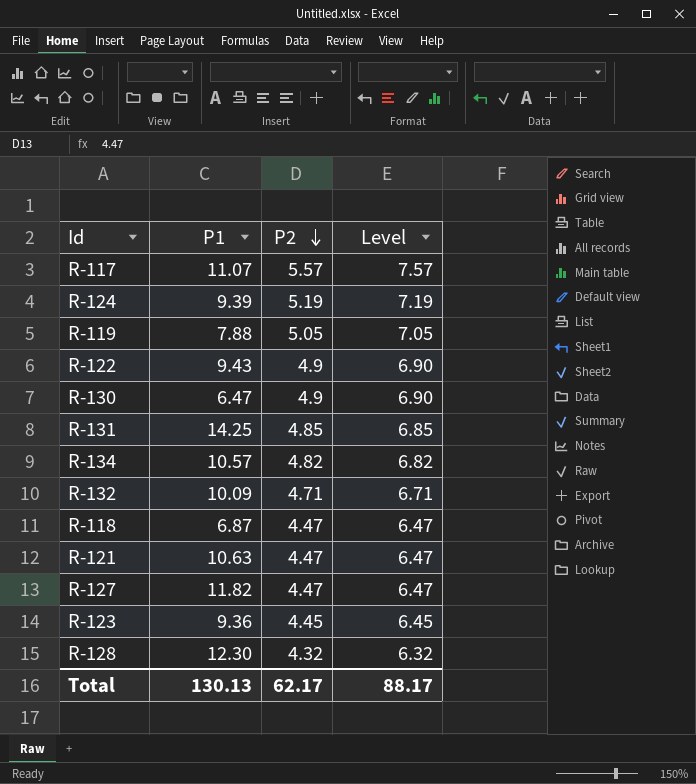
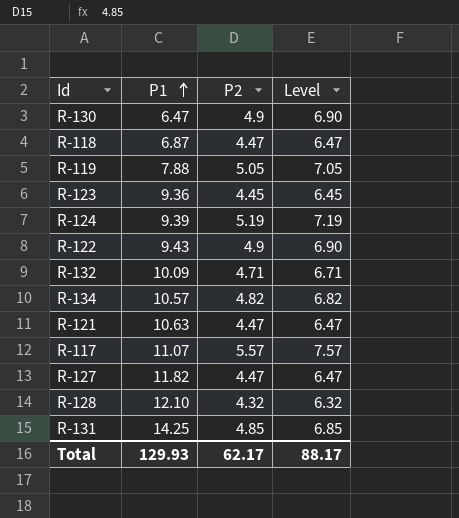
row order: P2 descending -> P1 ascending
R-128 | P1: 12.30 -> 12.10
Total | P1: 130.13 -> 129.93

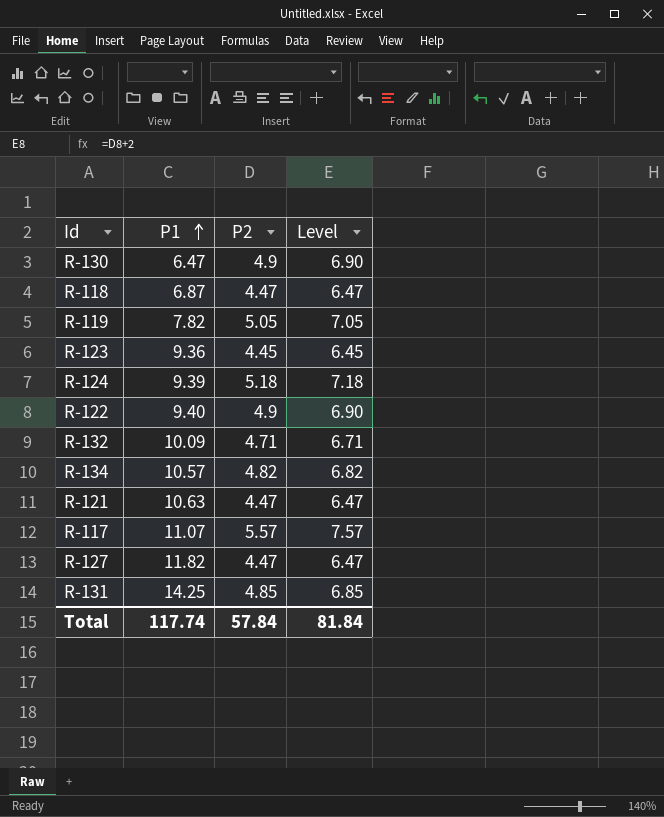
row R-128: 12.10 | 4.32 | 6.32 -> none
R-119 | P1: 7.88 -> 7.82
R-124 | P2: 5.19 -> 5.18
R-124 | Level: 7.19 -> 7.18
R-122 | P1: 9.43 -> 9.40
Total | P1: 129.93 -> 117.74
Total | P2: 62.17 -> 57.84
Total | Level: 88.17 -> 81.84

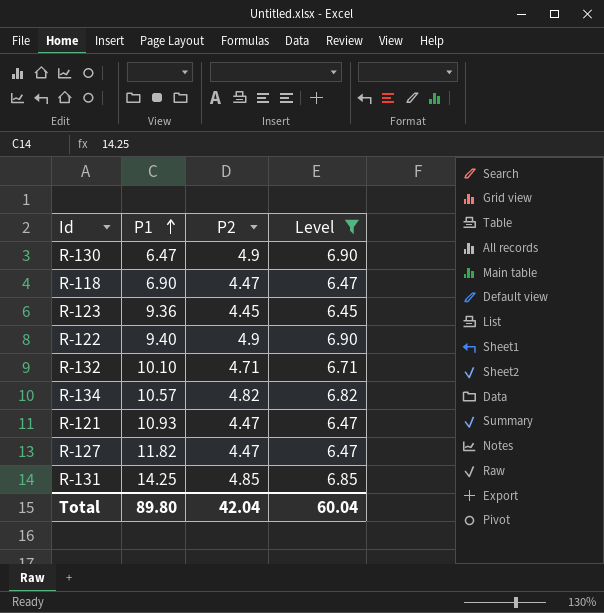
filter: none -> Level <= 6.90
R-118 | P1: 6.87 -> 6.90
R-132 | P1: 10.09 -> 10.10
R-121 | P1: 10.63 -> 10.93
Total | P1: 117.74 -> 89.80
Total | P2: 57.84 -> 42.04
Total | Level: 81.84 -> 60.04

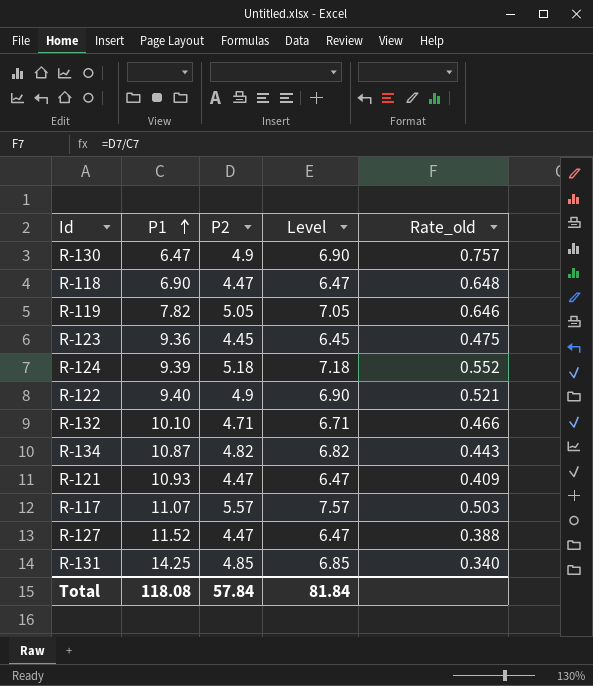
filter: Level <= 6.90 -> none
column Rate_old | formula: none -> [P2] / [P1]
R-134 | P1: 10.57 -> 10.87
R-127 | P1: 11.82 -> 11.52
Total | P1: 89.80 -> 118.08
Total | P2: 42.04 -> 57.84
Total | Level: 60.04 -> 81.84

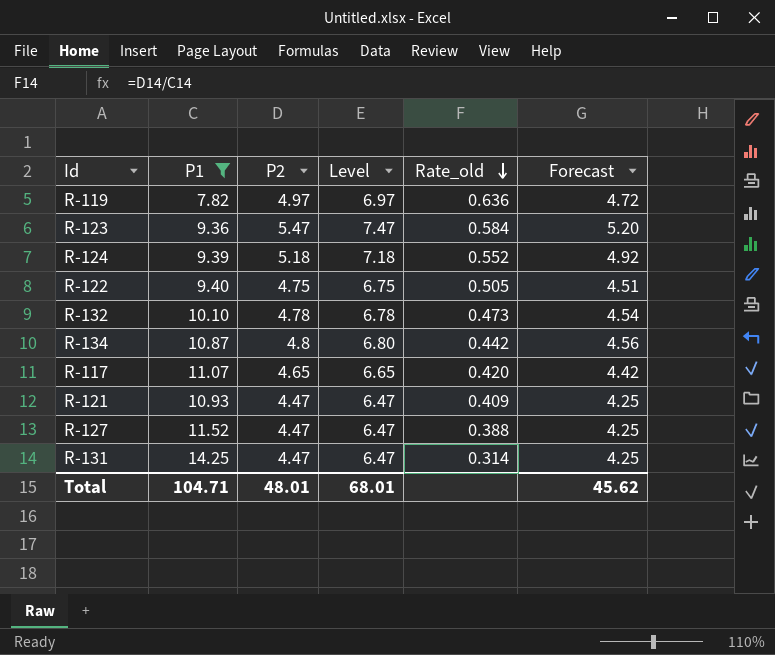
filter: none -> P1 >= 7.82
row order: P1 ascending -> Rate_old descending
column Forecast | formula: none -> [P2] * 0.95
R-119 | P2: 5.05 -> 4.97
R-119 | Level: 7.05 -> 6.97
R-119 | Rate_old: 0.646 -> 0.636
R-123 | P2: 4.45 -> 5.47
R-123 | Level: 6.45 -> 7.47
R-123 | Rate_old: 0.475 -> 0.584
R-122 | P2: 4.9 -> 4.75
R-122 | Level: 6.90 -> 6.75
R-122 | Rate_old: 0.521 -> 0.505
R-132 | P2: 4.71 -> 4.78
R-132 | Level: 6.71 -> 6.78
R-132 | Rate_old: 0.466 -> 0.473
R-134 | P2: 4.82 -> 4.8
R-134 | Level: 6.82 -> 6.80
R-134 | Rate_old: 0.443 -> 0.442
R-117 | P2: 5.57 -> 4.65
R-117 | Level: 7.57 -> 6.65
R-117 | Rate_old: 0.503 -> 0.420
R-131 | P2: 4.85 -> 4.47
R-131 | Level: 6.85 -> 6.47
R-131 | Rate_old: 0.340 -> 0.314
Total | P1: 118.08 -> 104.71
Total | P2: 57.84 -> 48.01
Total | Level: 81.84 -> 68.01

